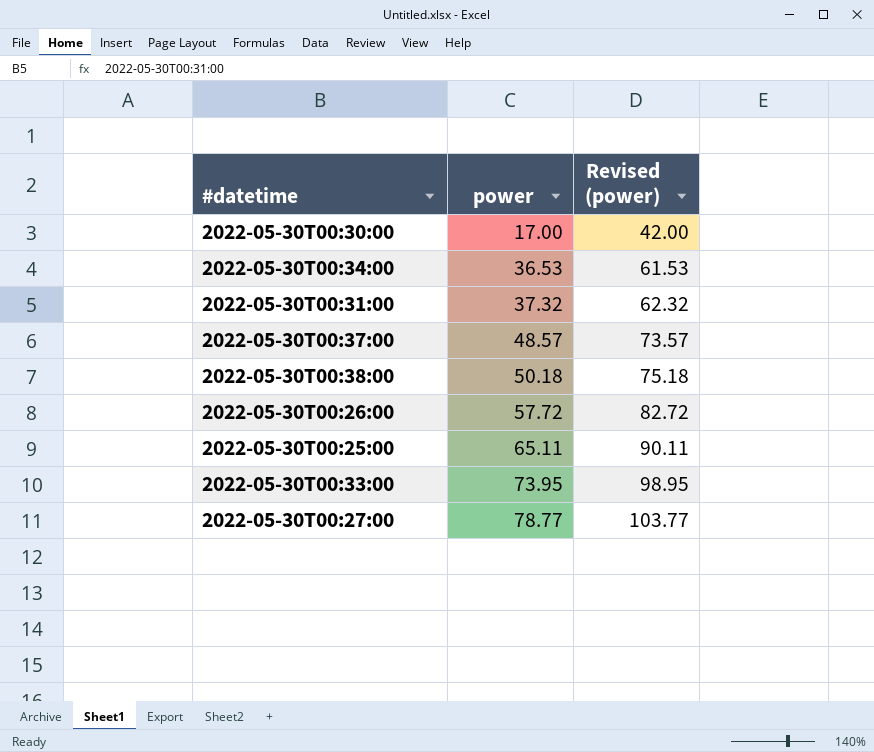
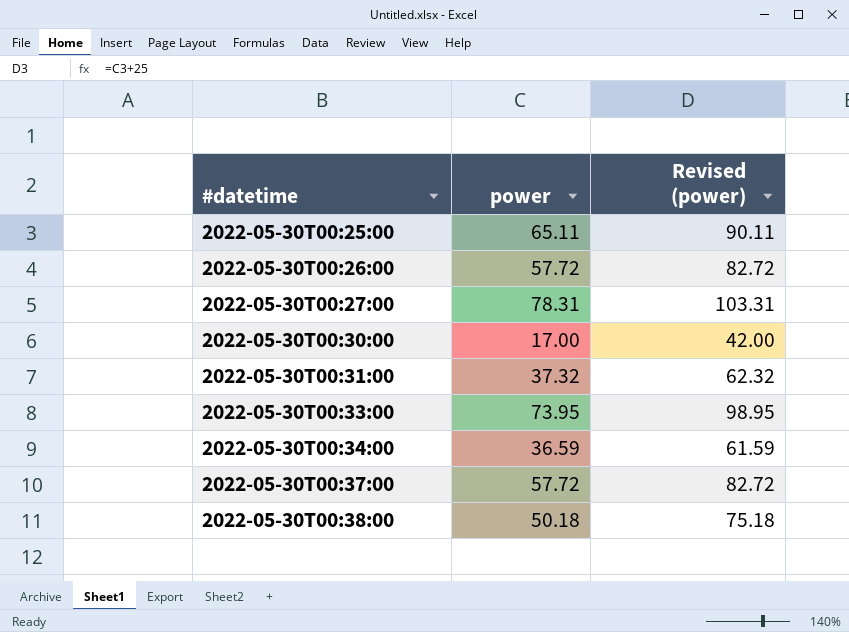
row order: power ascending -> #datetime ascending
2022-05-30T00:27:00 | power: 78.77 -> 78.31
2022-05-30T00:27:00 | Revised (power): 103.77 -> 103.31
2022-05-30T00:34:00 | power: 36.53 -> 36.59
2022-05-30T00:34:00 | Revised (power): 61.53 -> 61.59
2022-05-30T00:37:00 | power: 48.57 -> 57.72
2022-05-30T00:37:00 | Revised (power): 73.57 -> 82.72

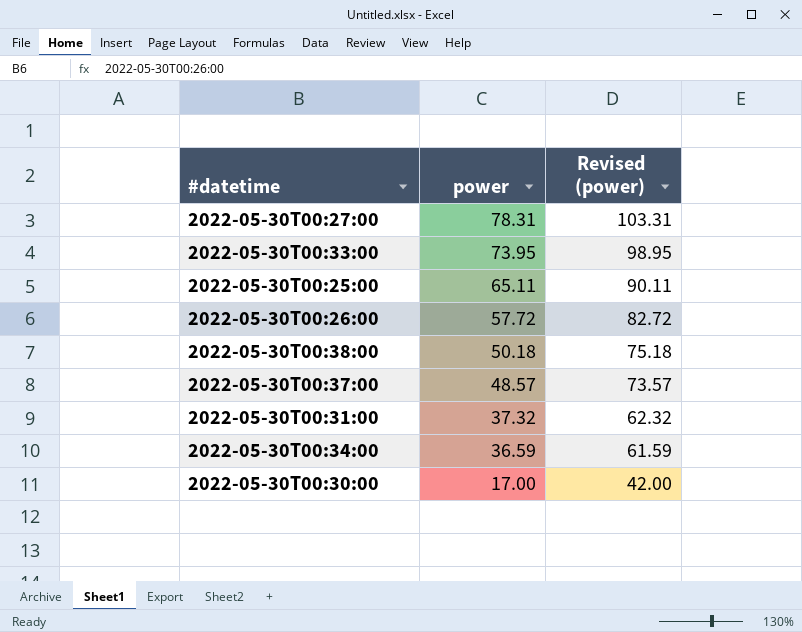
row order: #datetime ascending -> power descending
2022-05-30T00:37:00 | power: 57.72 -> 48.57
2022-05-30T00:37:00 | Revised (power): 82.72 -> 73.57

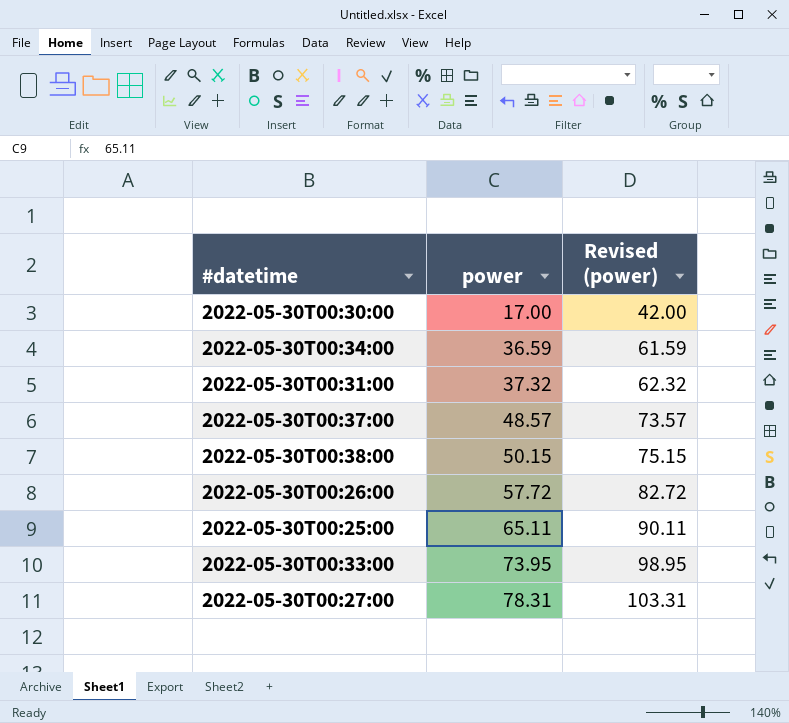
row order: power descending -> power ascending
2022-05-30T00:38:00 | power: 50.18 -> 50.15
2022-05-30T00:38:00 | Revised (power): 75.18 -> 75.15

